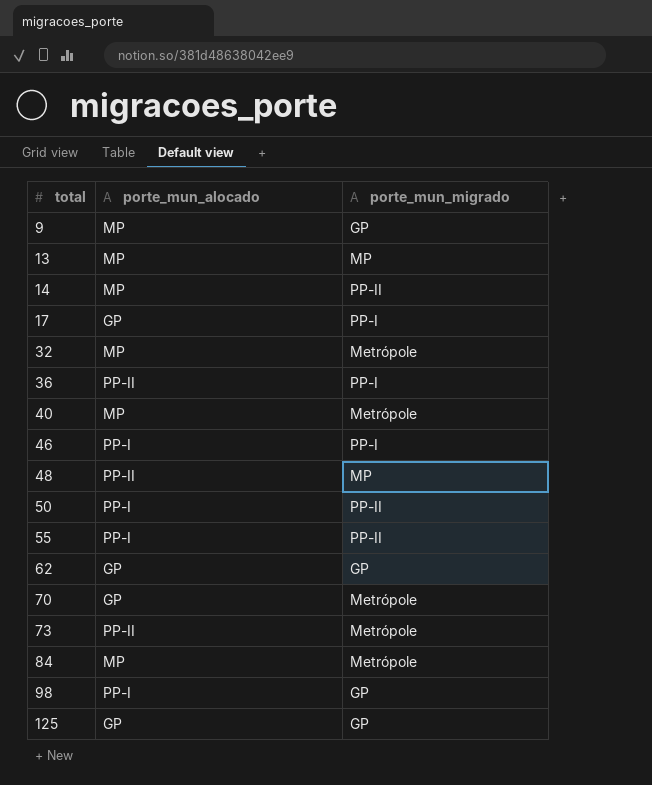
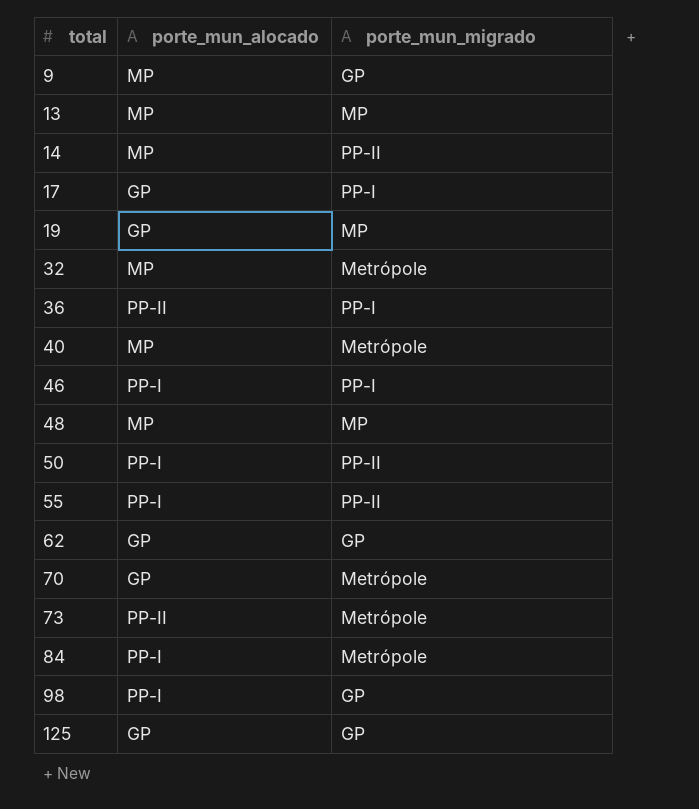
row 19: none -> GP | MP
48 | porte_mun_alocado: PP-II -> MP
84 | porte_mun_alocado: MP -> PP-I

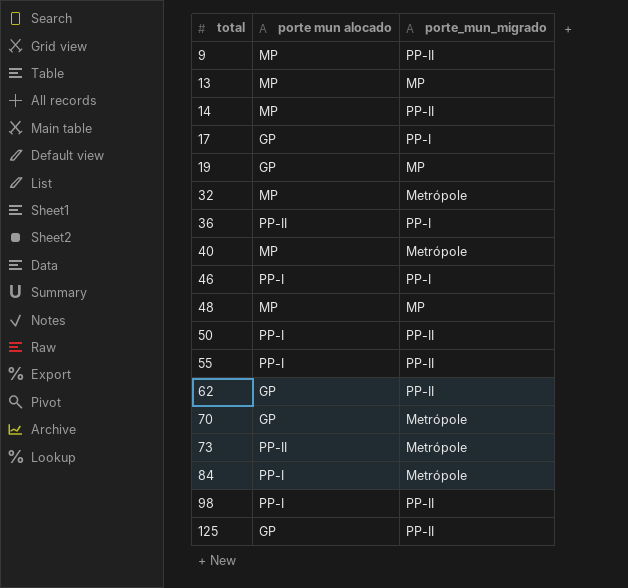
column name: porte_mun_alocado -> porte mun alocado
9 | porte_mun_migrado: GP -> PP-II
62 | porte_mun_migrado: GP -> PP-II
98 | porte_mun_migrado: GP -> PP-II
125 | porte_mun_migrado: GP -> PP-II

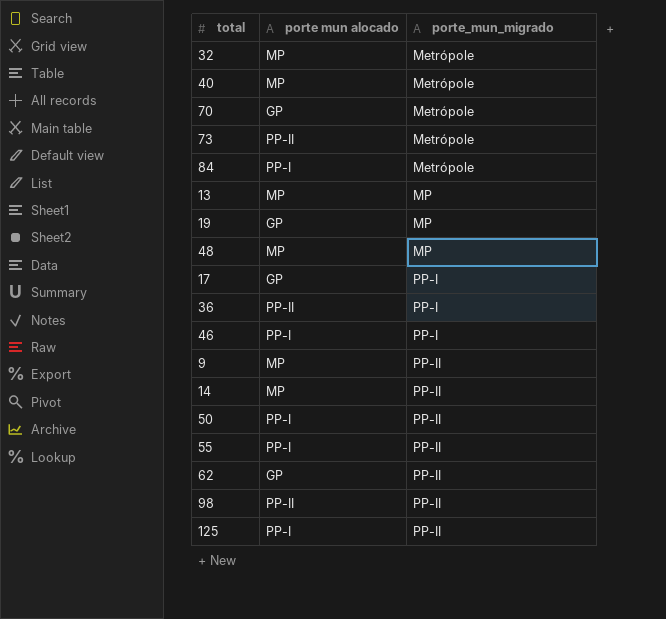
row order: total ascending -> porte_mun_migrado ascending
98 | porte mun alocado: PP-I -> PP-II
125 | porte mun alocado: GP -> PP-I

